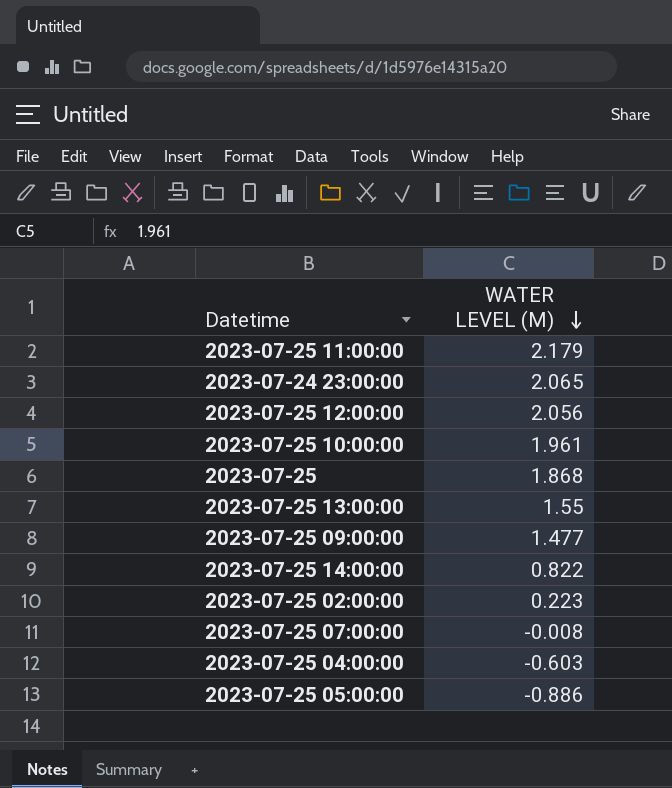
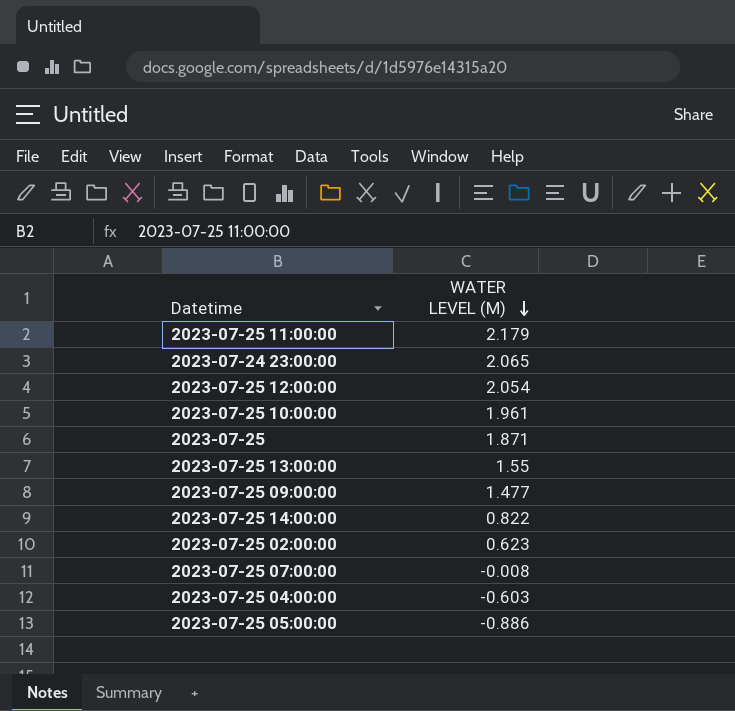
2023-07-25 12:00:00 | WATER LEVEL (M): 2.056 -> 2.054
2023-07-25 | WATER LEVEL (M): 1.868 -> 1.871
2023-07-25 02:00:00 | WATER LEVEL (M): 0.223 -> 0.623

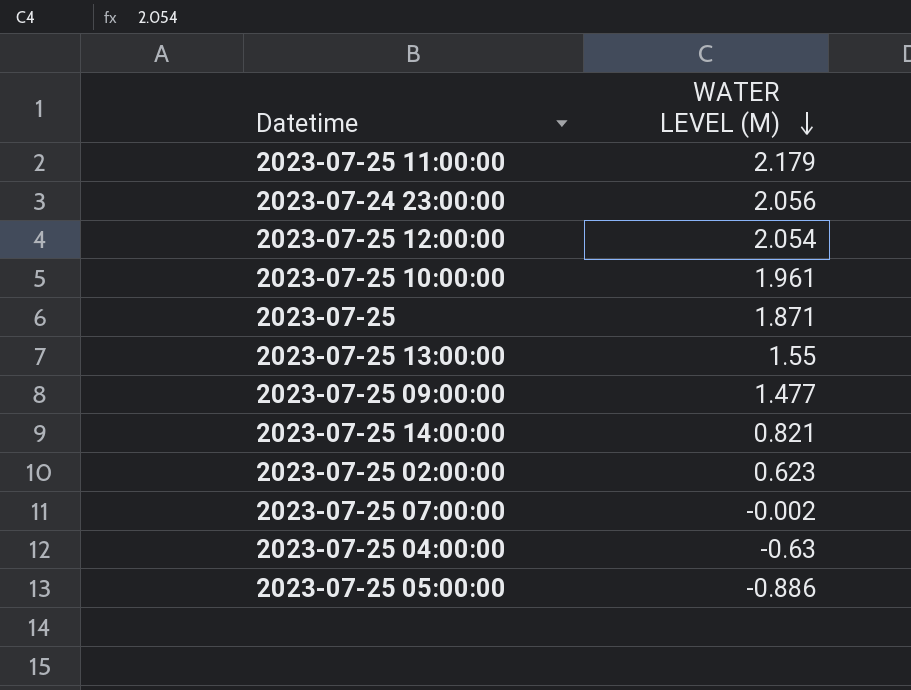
2023-07-24 23:00:00 | WATER LEVEL (M): 2.065 -> 2.056
2023-07-25 14:00:00 | WATER LEVEL (M): 0.822 -> 0.821
2023-07-25 07:00:00 | WATER LEVEL (M): -0.008 -> -0.002
2023-07-25 04:00:00 | WATER LEVEL (M): -0.603 -> -0.63

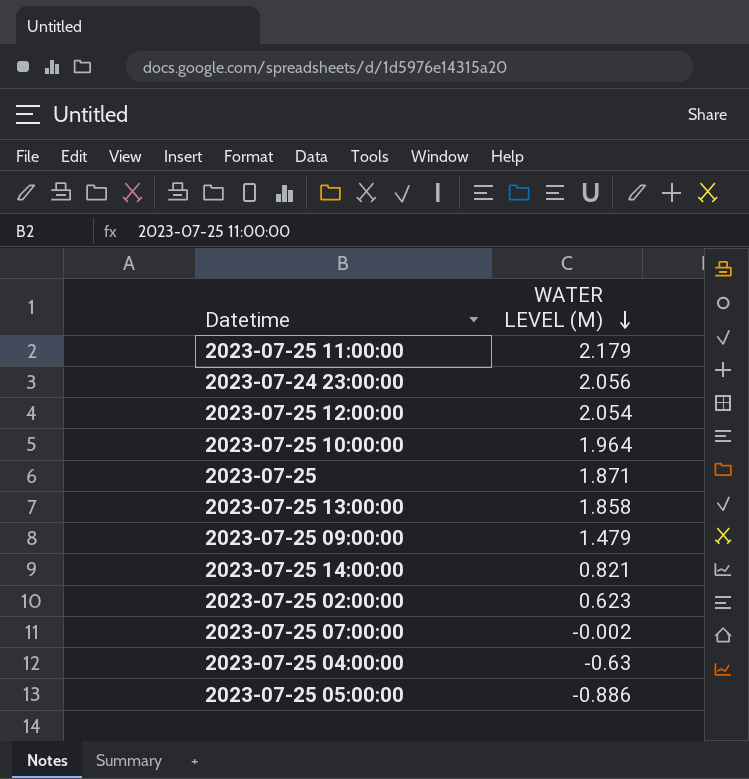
2023-07-25 10:00:00 | WATER LEVEL (M): 1.961 -> 1.964
2023-07-25 13:00:00 | WATER LEVEL (M): 1.55 -> 1.858
2023-07-25 09:00:00 | WATER LEVEL (M): 1.477 -> 1.479

